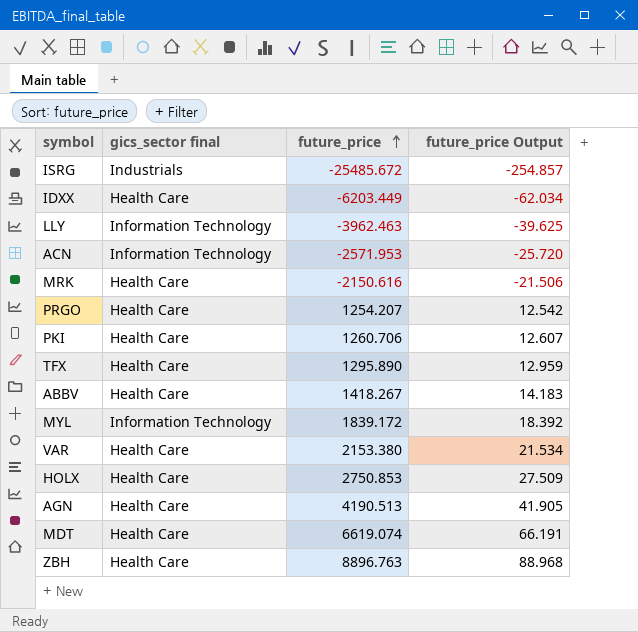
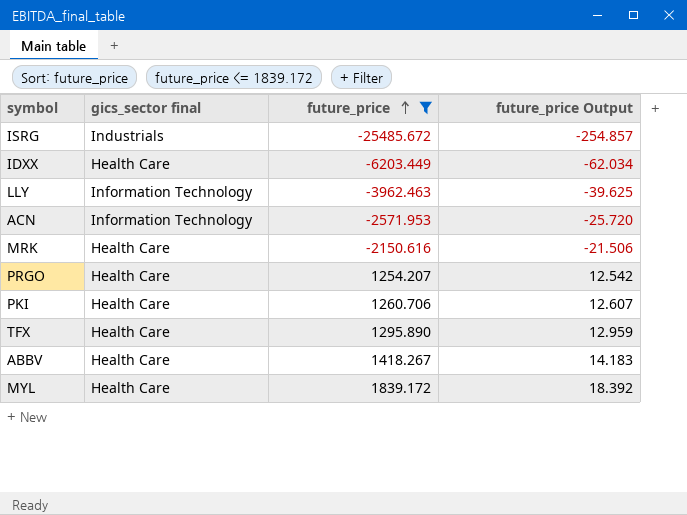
filter: none -> future_price <= 1839.172
MYL | gics_sector final: Information Technology -> Health Care

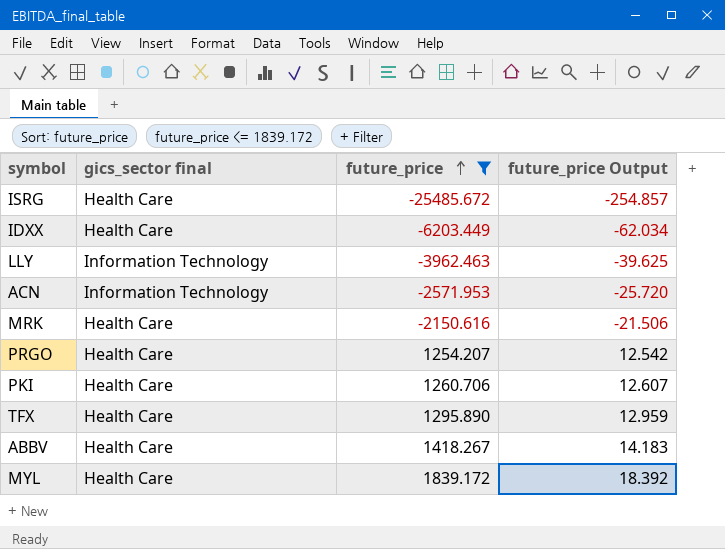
ISRG | gics_sector final: Industrials -> Health Care

